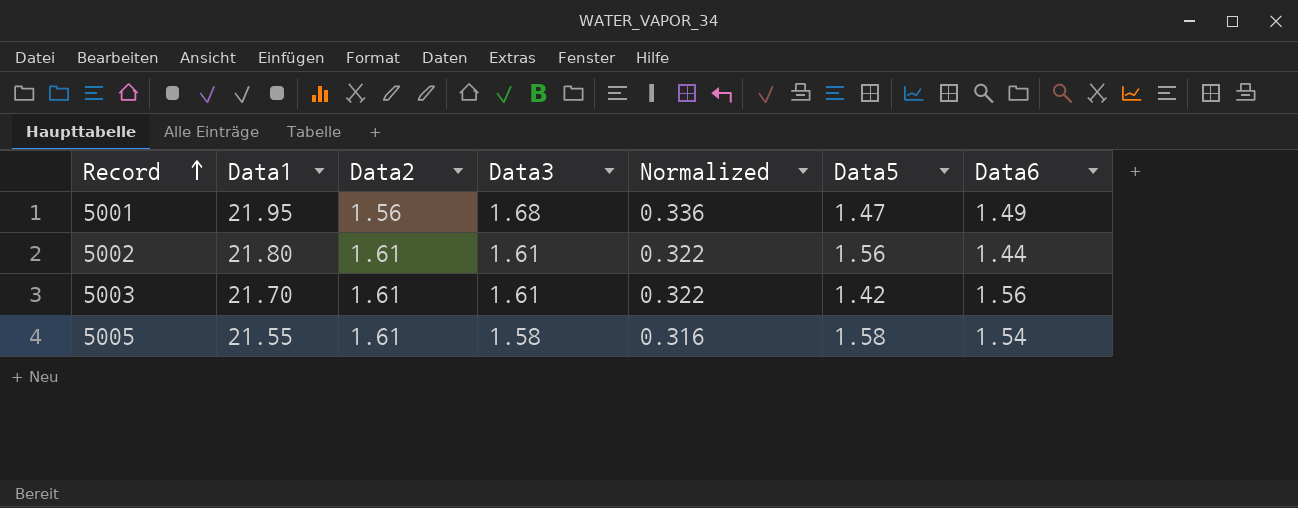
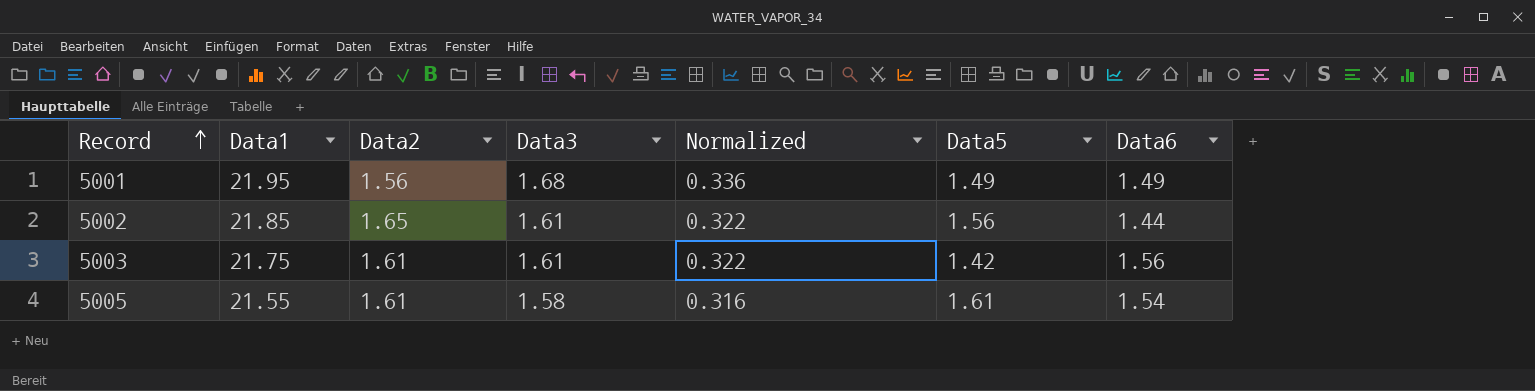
5001 | Data5: 1.47 -> 1.49
5002 | Data1: 21.80 -> 21.85
5002 | Data2: 1.61 -> 1.65
5003 | Data1: 21.70 -> 21.75
5005 | Data5: 1.58 -> 1.61

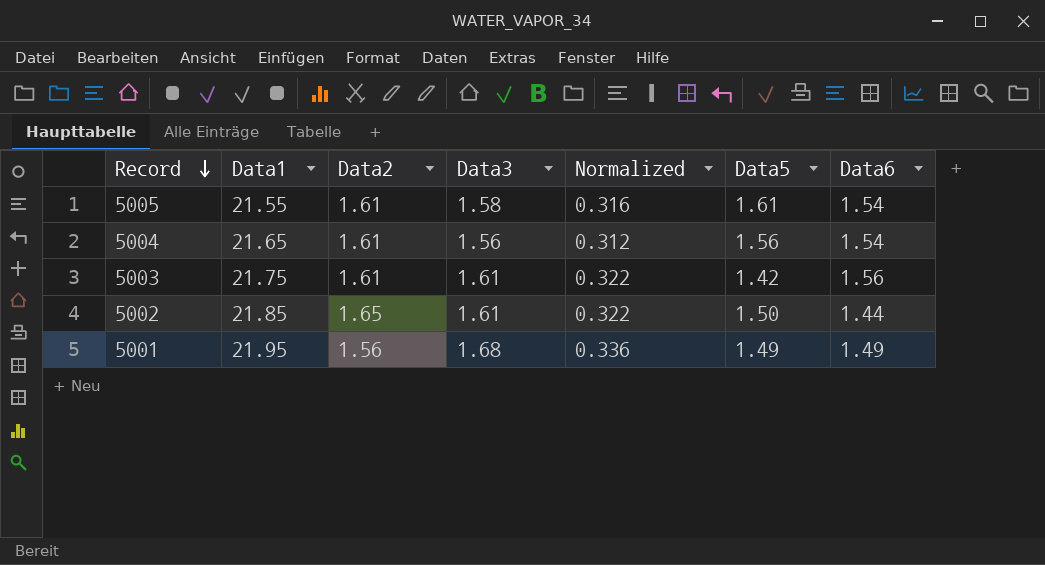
row order: Record ascending -> Record descending
row 5004: none -> 21.65 | 1.61 | 1.56 | 0.312 | 1.56 | 1.54
5002 | Data5: 1.56 -> 1.50

